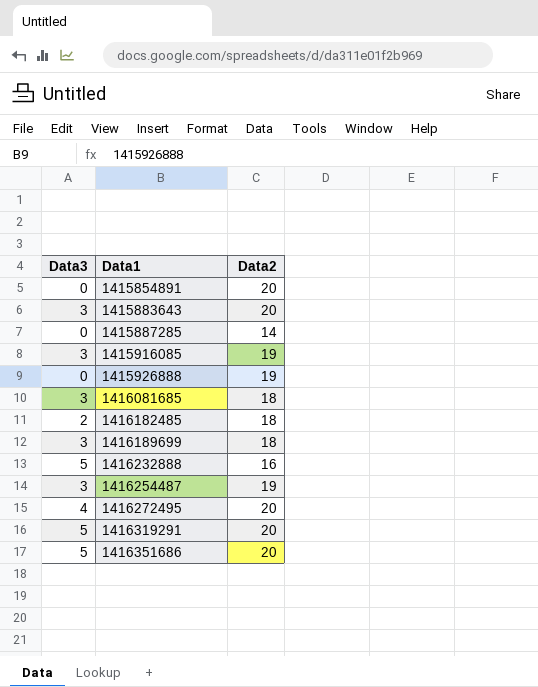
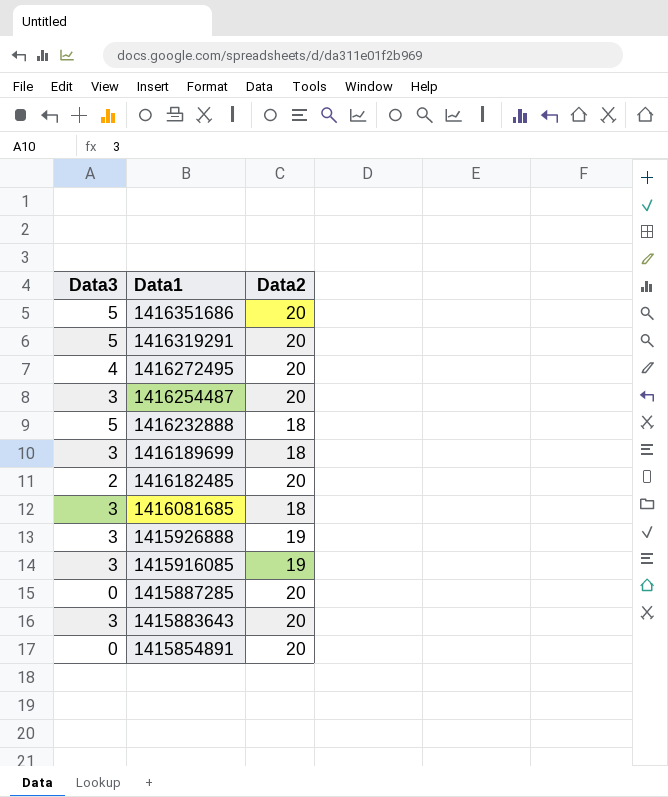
row order: Data1 ascending -> Data1 descending
1416254487 | Data2: 19 -> 20
1416232888 | Data2: 16 -> 18
1416182485 | Data2: 18 -> 20
1415926888 | Data3: 0 -> 3
1415887285 | Data2: 14 -> 20

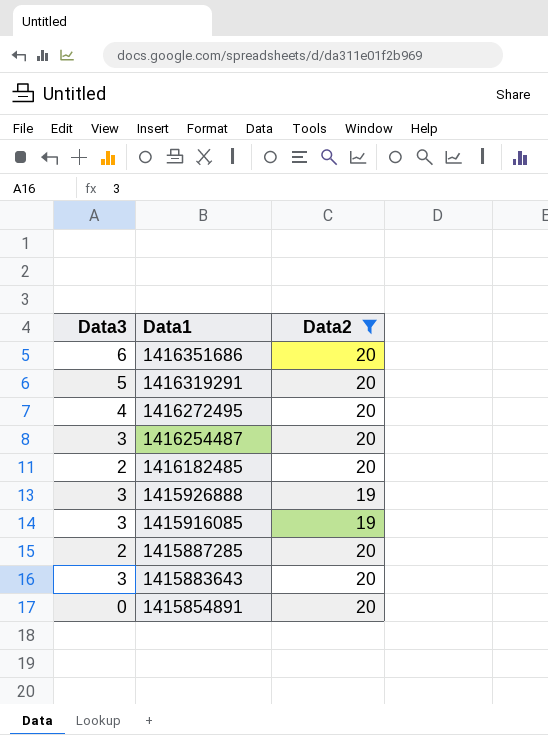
filter: none -> Data2 != 18
1416351686 | Data3: 5 -> 6
1415887285 | Data3: 0 -> 2

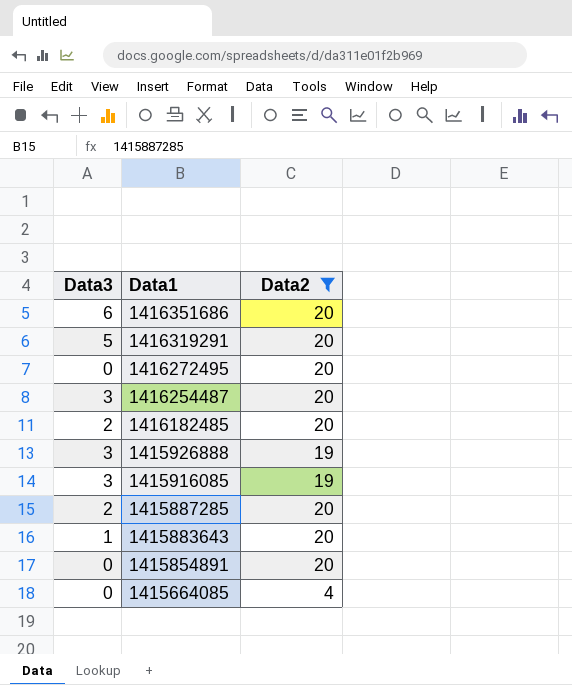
1416272495 | Data3: 4 -> 0
1415883643 | Data3: 3 -> 1
row 1415664085: none -> 0 | 4

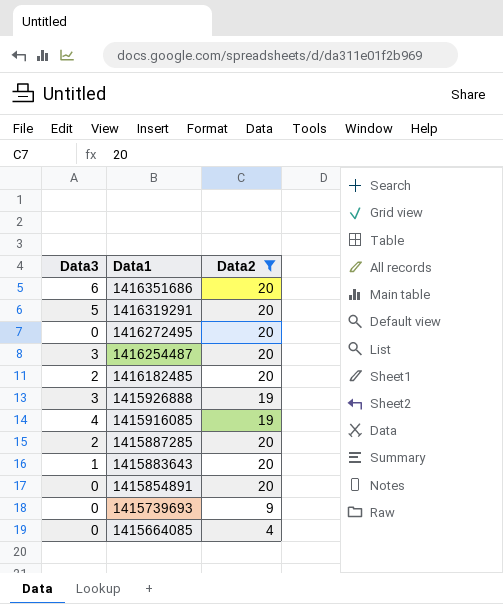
1415916085 | Data3: 3 -> 4
row 1415739693: none -> 0 | 9

